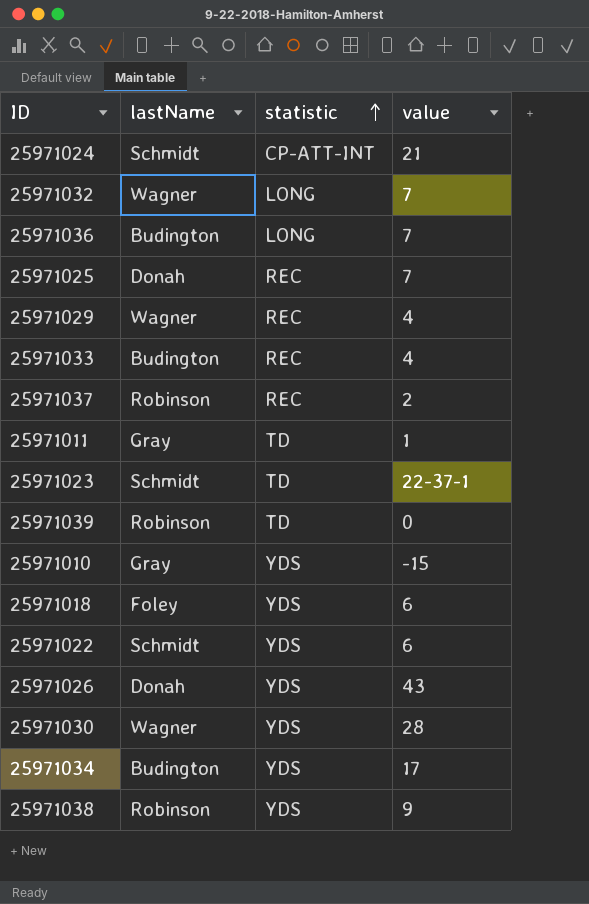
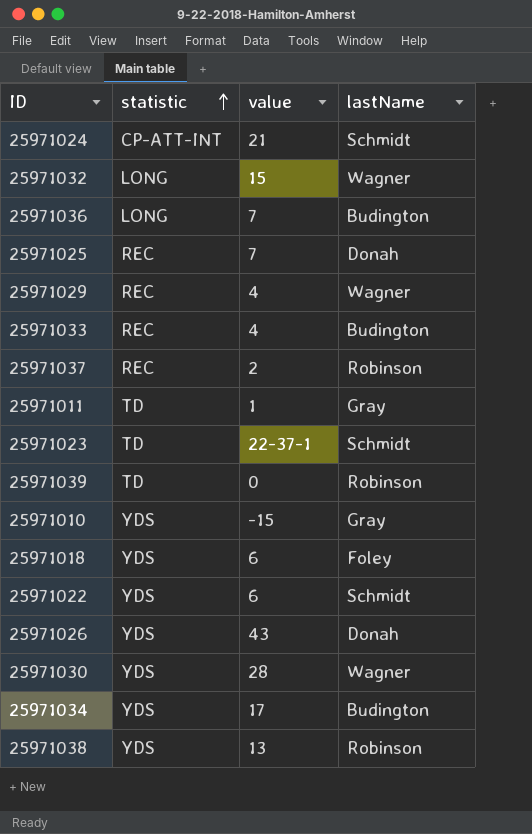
column lastName | position: 2 -> 4
25971032 | value: 7 -> 15
25971038 | value: 9 -> 13

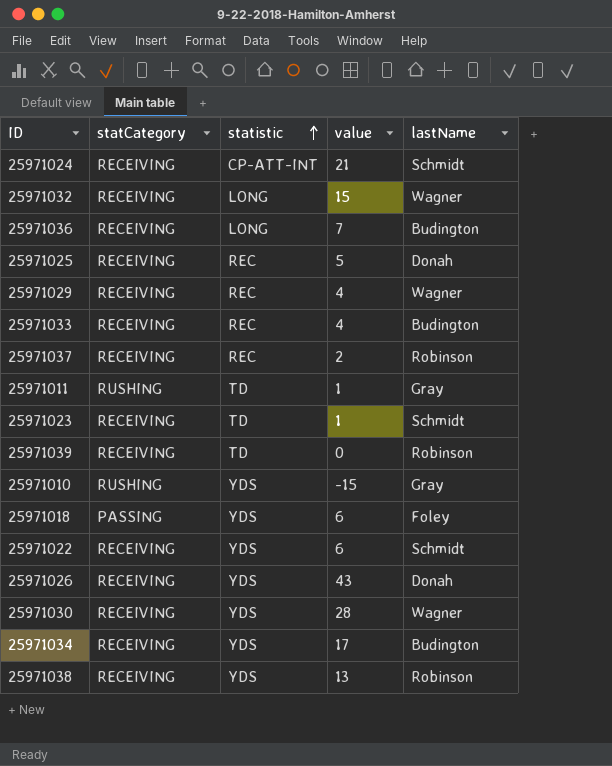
column statCategory | position: none -> 2
25971025 | value: 7 -> 5
25971023 | value: 22-37-1 -> 1

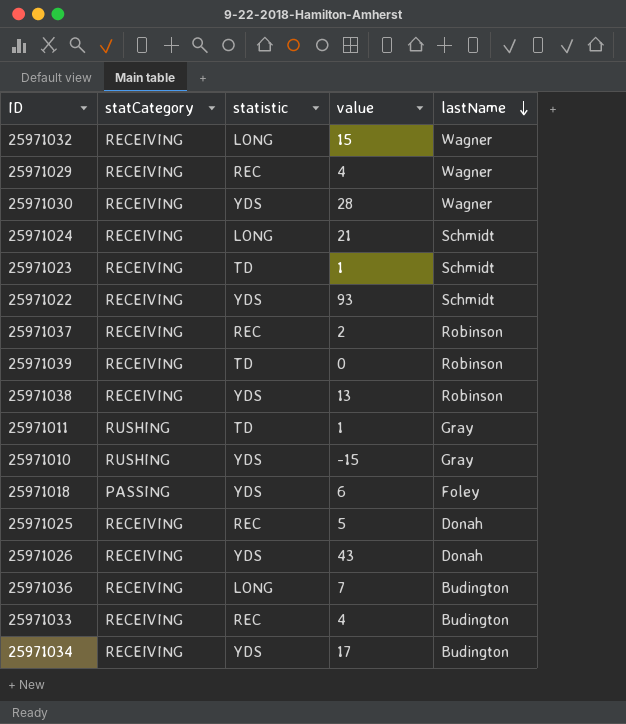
row order: statistic ascending -> lastName descending
25971024 | statistic: CP-ATT-INT -> LONG
25971022 | value: 6 -> 93

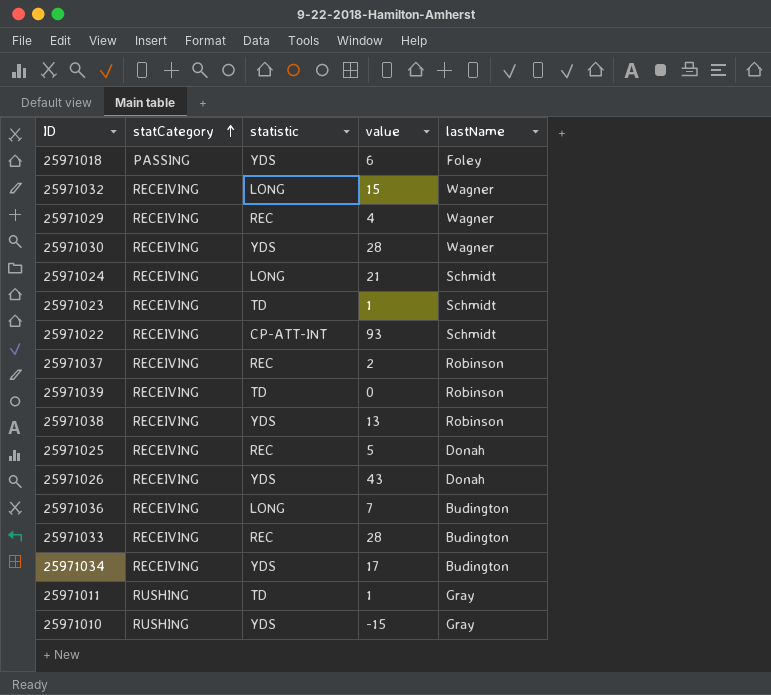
row order: lastName descending -> statCategory ascending
25971022 | statistic: YDS -> CP-ATT-INT
25971033 | value: 4 -> 28

